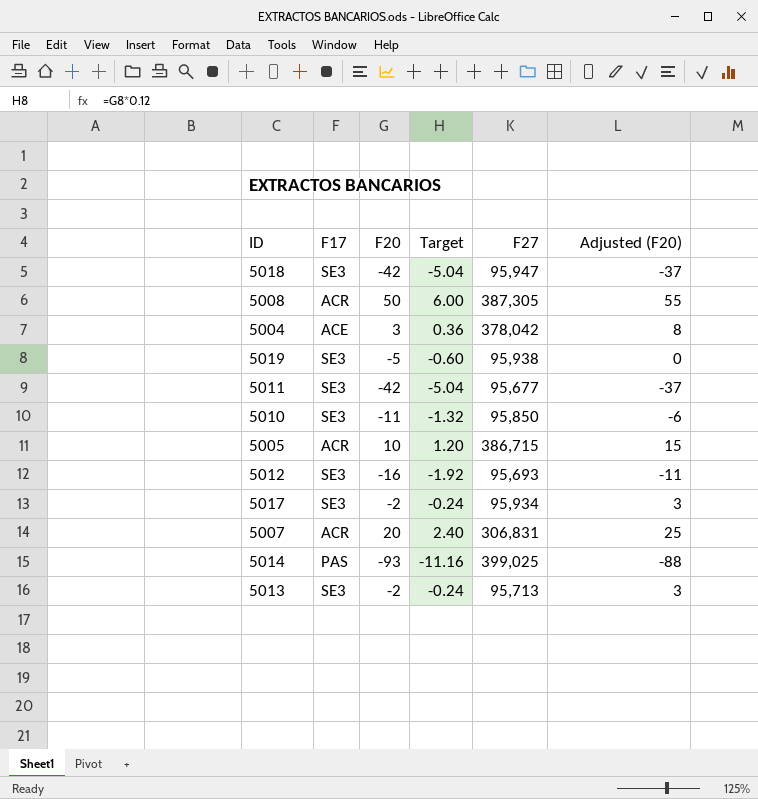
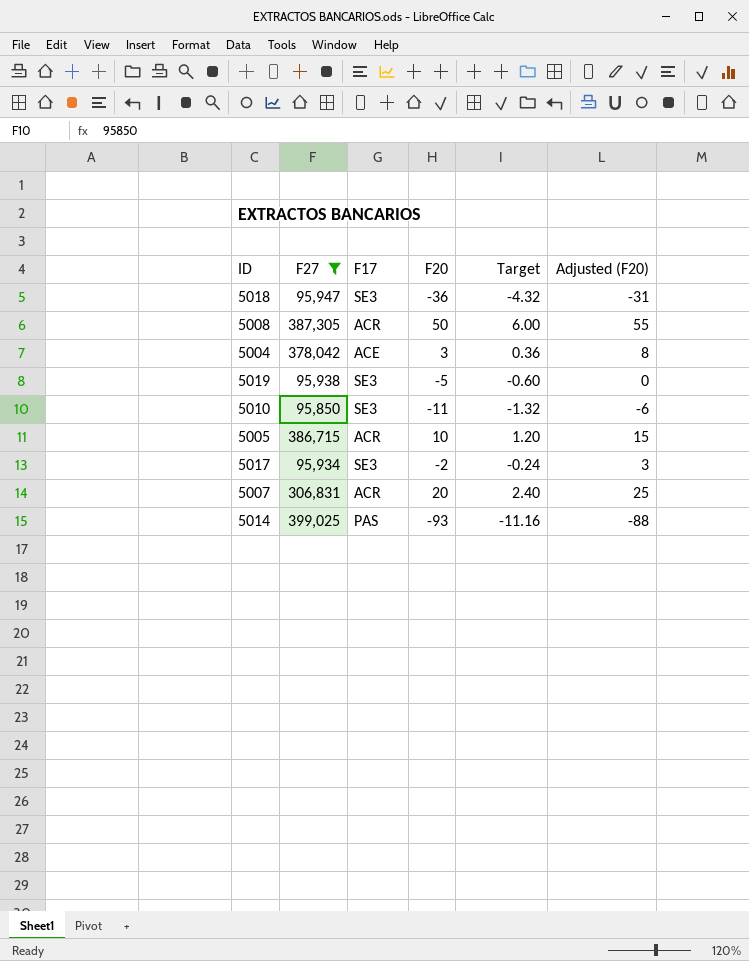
filter: none -> F27 >= 95,850
column F27 | position: 5 -> 2
5018 | F20: -42 -> -36
5018 | Target: -5.04 -> -4.32
5018 | Adjusted (F20): -37 -> -31

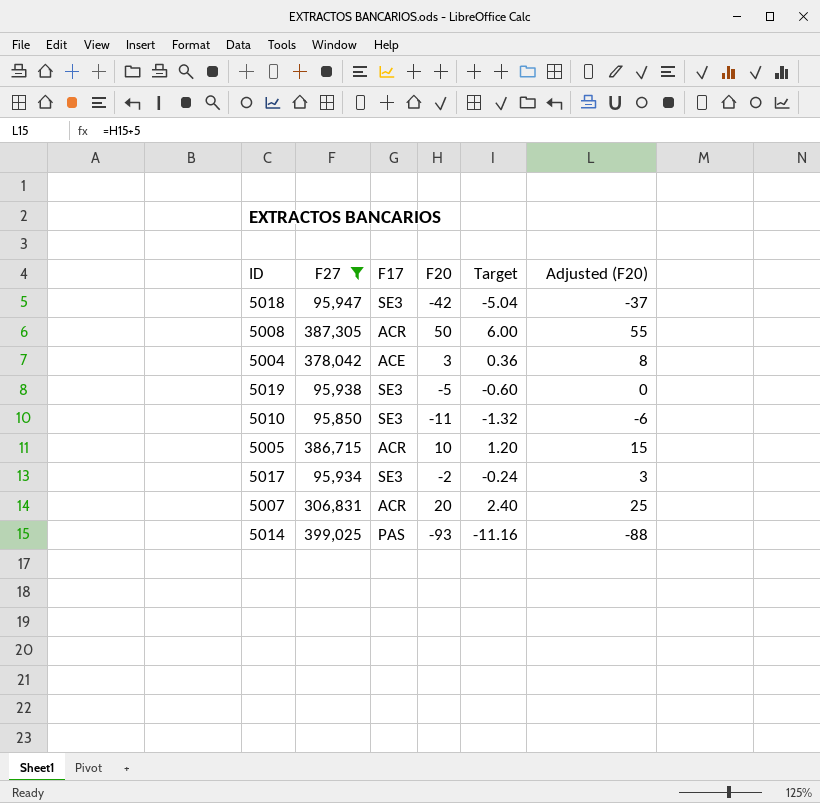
5018 | F20: -36 -> -42
5018 | Target: -4.32 -> -5.04
5018 | Adjusted (F20): -31 -> -37

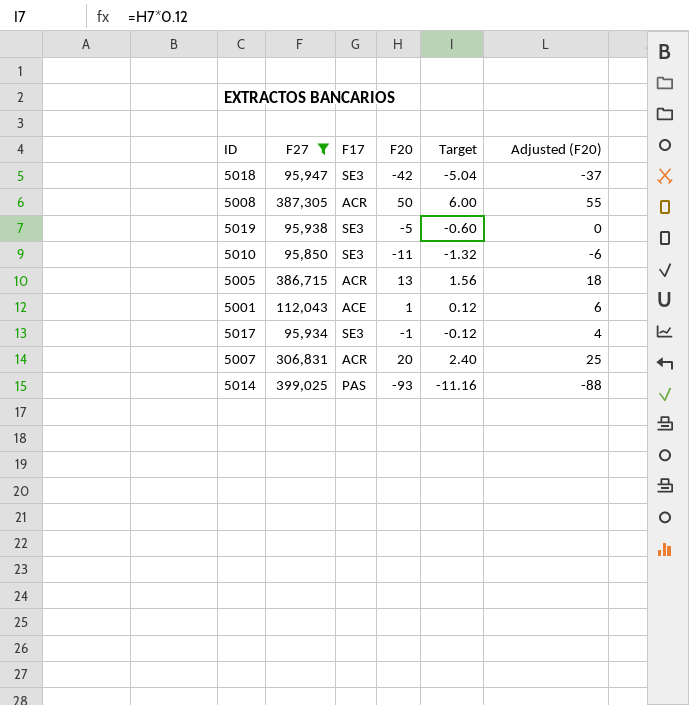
row 5004: 378,042 | ACE | 3 | 0.36 | 8 -> none
5005 | F20: 10 -> 13
5005 | Target: 1.20 -> 1.56
5005 | Adjusted (F20): 15 -> 18
row 5001: none -> 112,043 | ACE | 1 | 0.12 | 6
5017 | F20: -2 -> -1
5017 | Target: -0.24 -> -0.12
5017 | Adjusted (F20): 3 -> 4

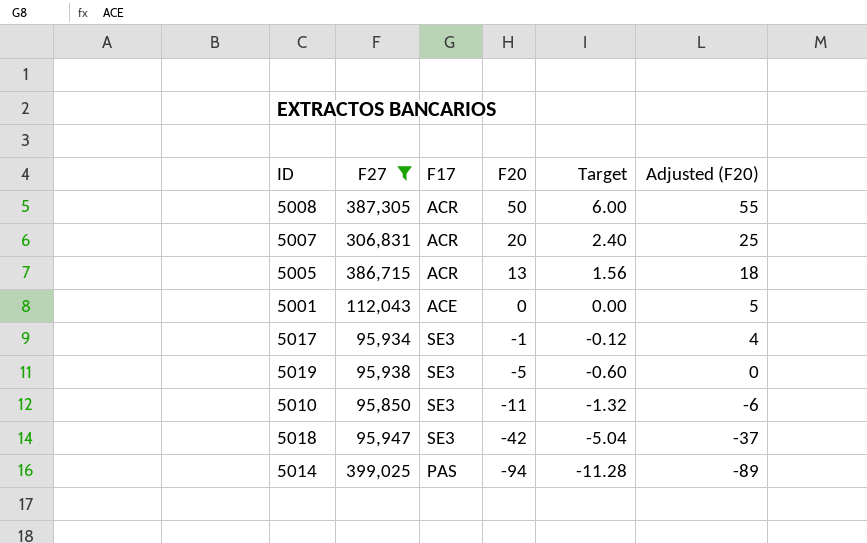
row order: none -> F20 descending
5001 | F20: 1 -> 0
5001 | Target: 0.12 -> 0.00
5001 | Adjusted (F20): 6 -> 5
5014 | F20: -93 -> -94
5014 | Target: -11.16 -> -11.28
5014 | Adjusted (F20): -88 -> -89

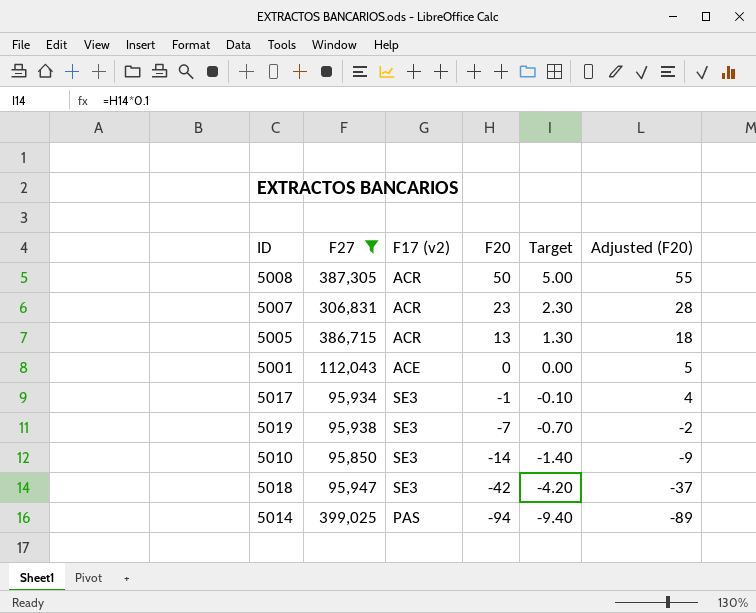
column name: F17 -> F17 (v2)
column Target | formula: [F20] * 0.12 -> [F20] * 0.1
5007 | F20: 20 -> 23
5007 | Adjusted (F20): 25 -> 28
5019 | F20: -5 -> -7
5019 | Adjusted (F20): 0 -> -2
5010 | F20: -11 -> -14
5010 | Adjusted (F20): -6 -> -9

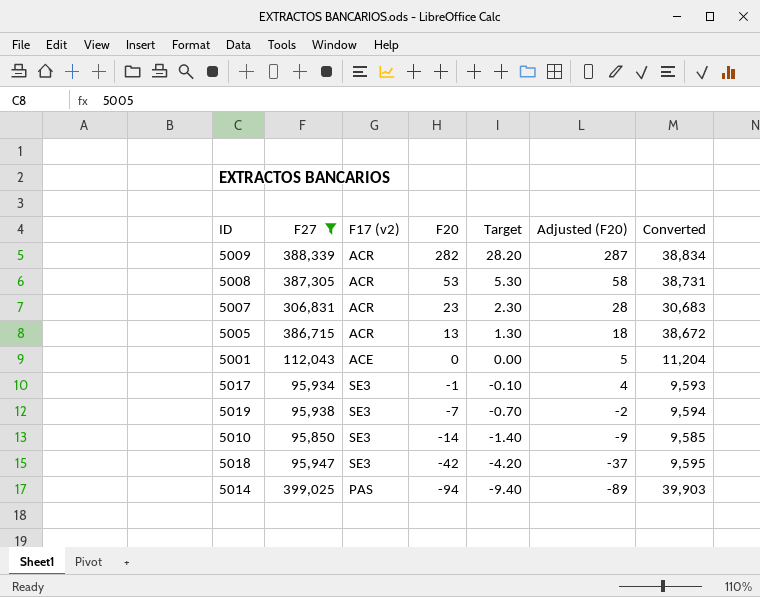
column Converted | formula: none -> [F27] * 0.1
row 5009: none -> 388,339 | ACR | 282 | 28.20 | 287 | 38,834
5008 | F20: 50 -> 53
5008 | Target: 5.00 -> 5.30
5008 | Adjusted (F20): 55 -> 58

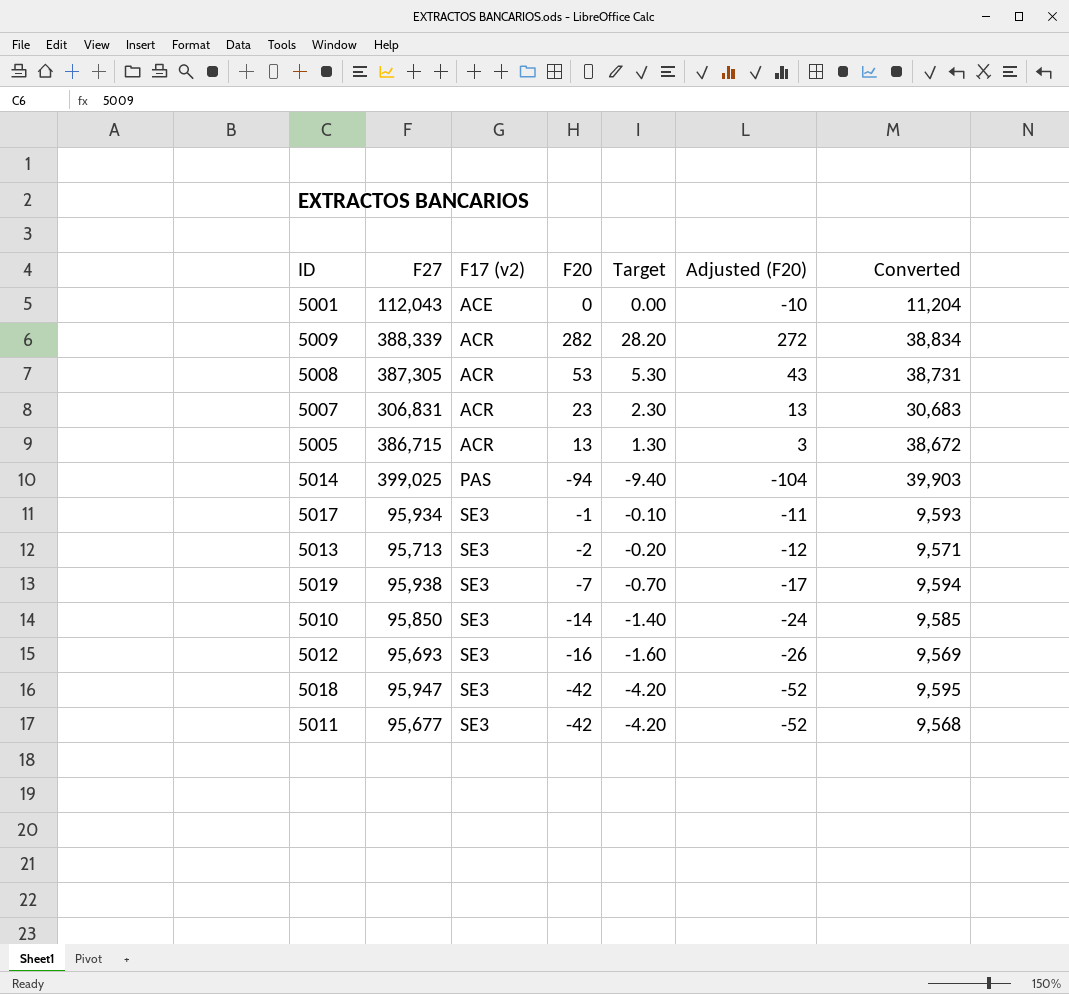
filter: F27 >= 95,850 -> none
row order: F20 descending -> F17 (v2) ascending
column Adjusted (F20) | formula: [F20] + 5 -> [F20] - 10

